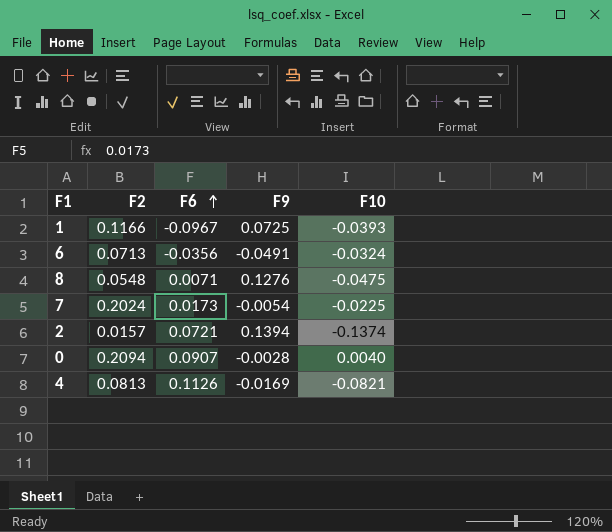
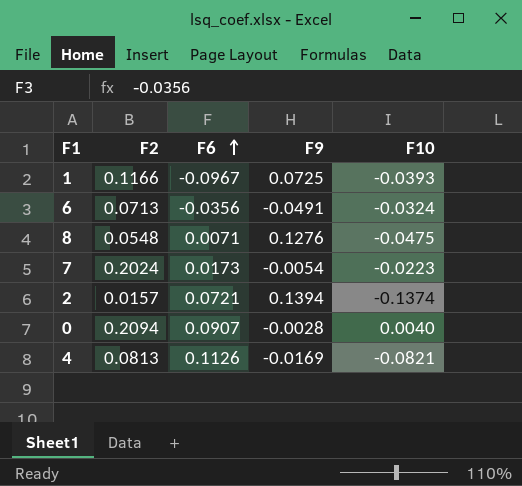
7 | F10: -0.0225 -> -0.0223

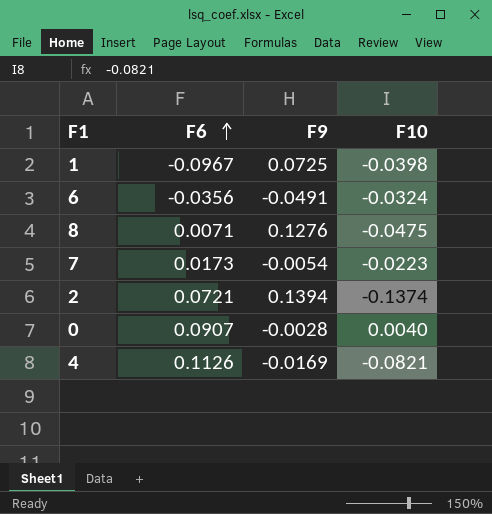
column F2 | position: 2 -> none
1 | F10: -0.0393 -> -0.0398

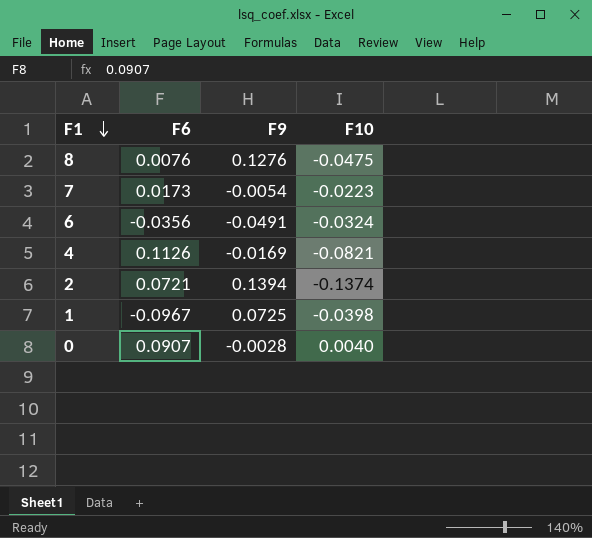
row order: F6 ascending -> F1 descending
8 | F6: 0.0071 -> 0.0076

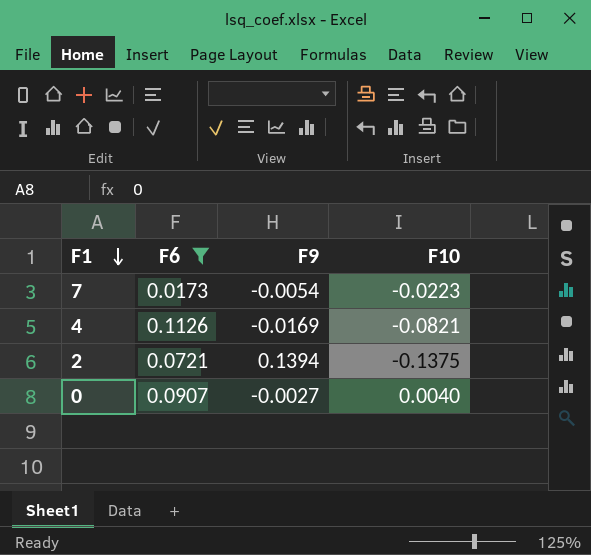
filter: none -> F6 >= 0.0173
2 | F10: -0.1374 -> -0.1375
0 | F9: -0.0028 -> -0.0027

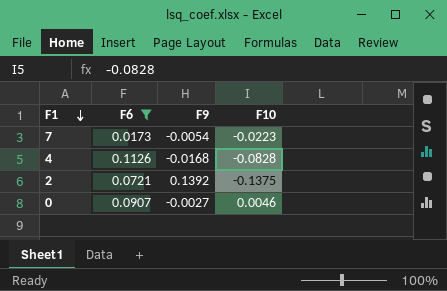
4 | F9: -0.0169 -> -0.0168
4 | F10: -0.0821 -> -0.0828
2 | F9: 0.1394 -> 0.1392
0 | F10: 0.0040 -> 0.0046

